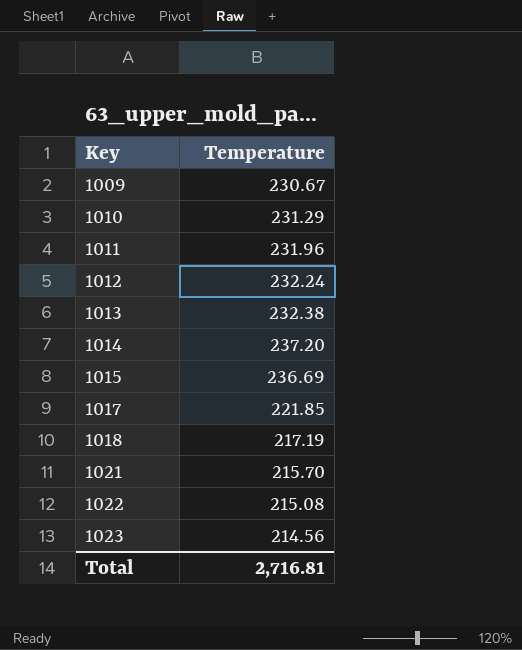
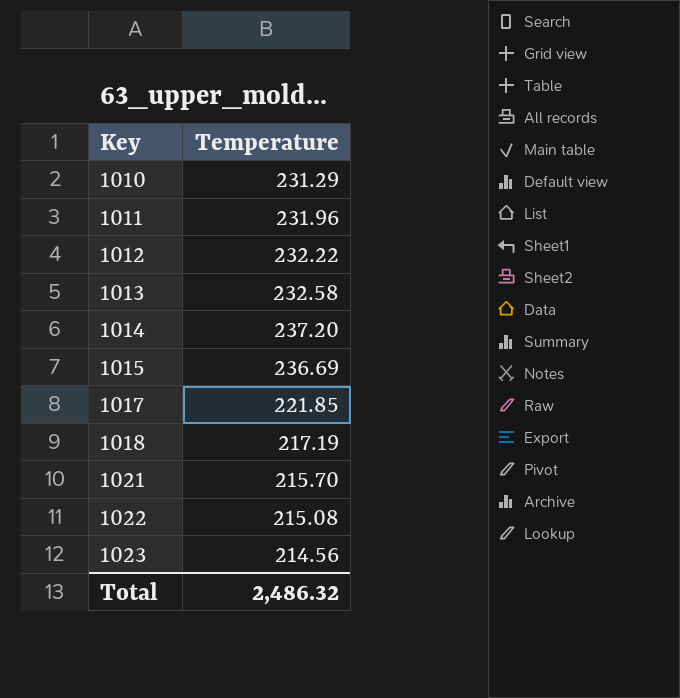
row 1009: 230.67 -> none
1012 | Temperature: 232.24 -> 232.22
1013 | Temperature: 232.38 -> 232.58
Total | Temperature: 2,716.81 -> 2,486.32

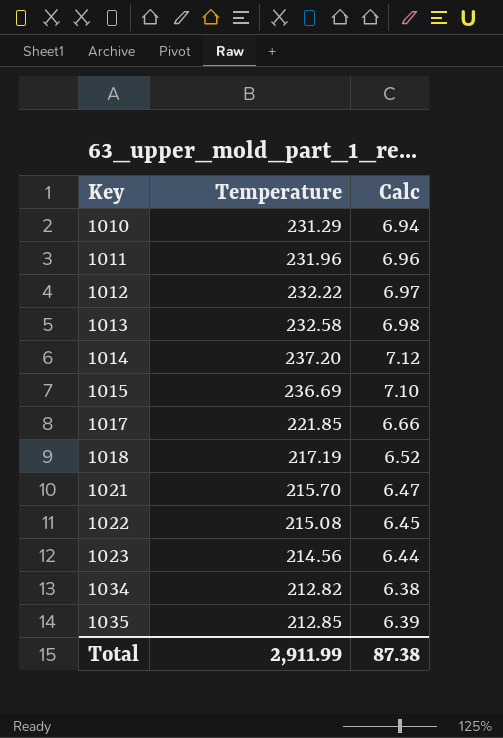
column Calc | formula: none -> [Temperature] * 0.03
row 1034: none -> 212.82 | 6.38
row 1035: none -> 212.85 | 6.39
Total | Temperature: 2,486.32 -> 2,911.99

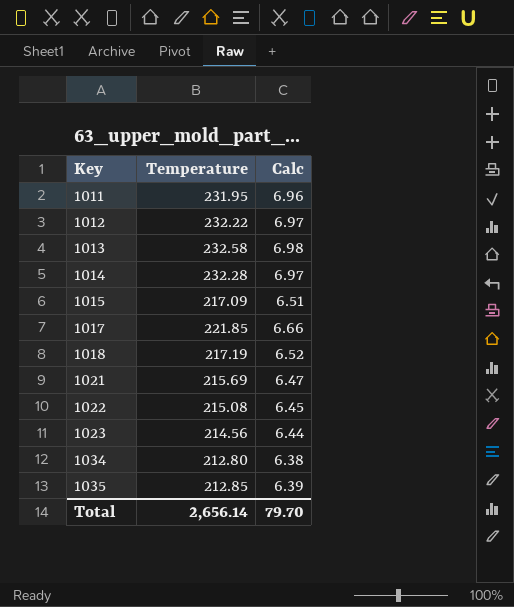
row 1010: 231.29 | 6.94 -> none
1011 | Temperature: 231.96 -> 231.95
1014 | Temperature: 237.20 -> 232.28
1014 | Calc: 7.12 -> 6.97
1015 | Temperature: 236.69 -> 217.09
1015 | Calc: 7.10 -> 6.51
1021 | Temperature: 215.70 -> 215.69
1034 | Temperature: 212.82 -> 212.80
Total | Temperature: 2,911.99 -> 2,656.14
Total | Calc: 87.38 -> 79.70

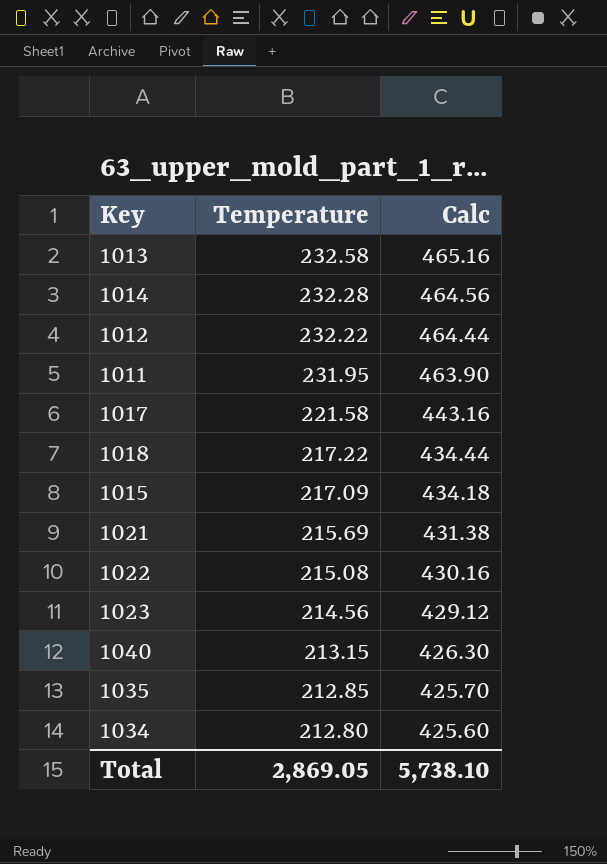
row order: Key ascending -> Temperature descending
column Calc | formula: [Temperature] * 0.03 -> [Temperature] * 2
1017 | Temperature: 221.85 -> 221.58
1018 | Temperature: 217.19 -> 217.22
row 1040: none -> 213.15 | 426.30
Total | Temperature: 2,656.14 -> 2,869.05
Total | Calc: 79.70 -> 5,738.10

